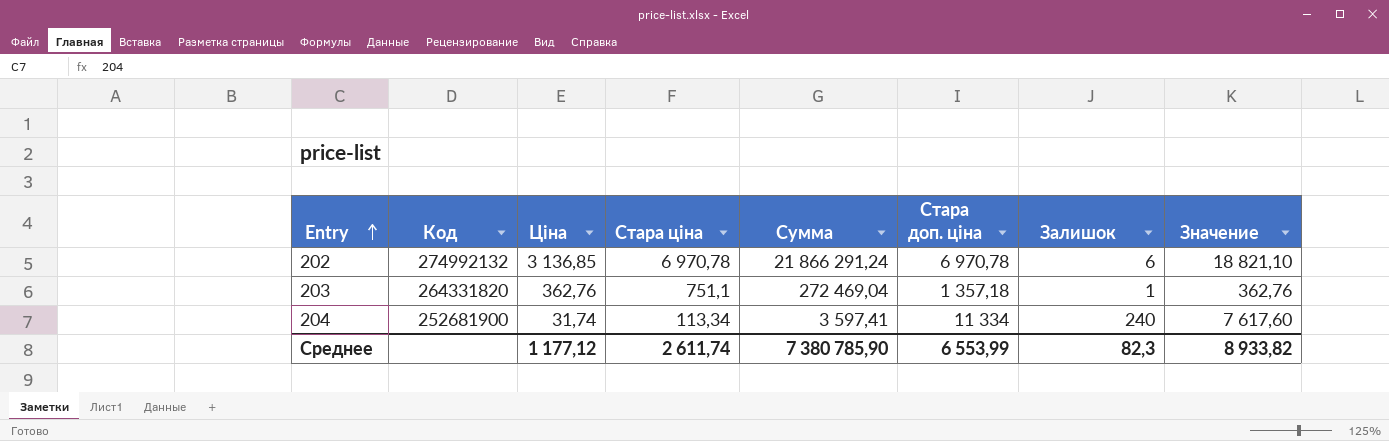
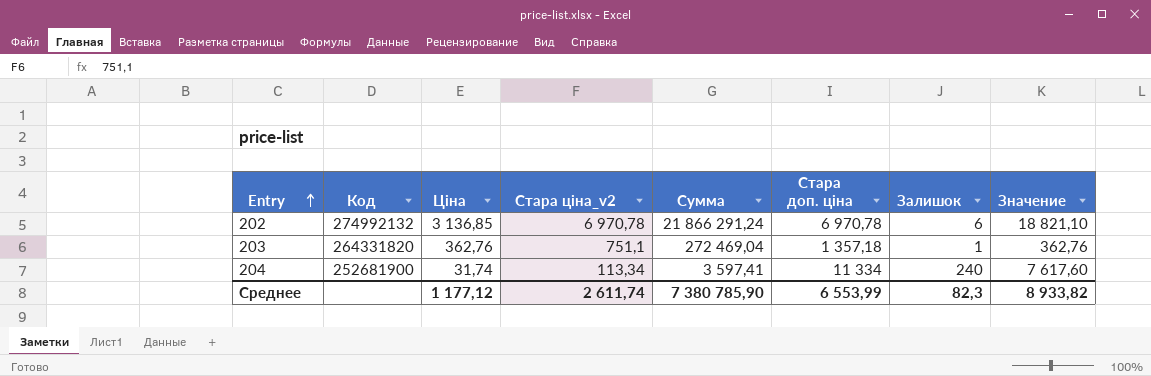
column name: Стара ціна -> Стара ціна_v2

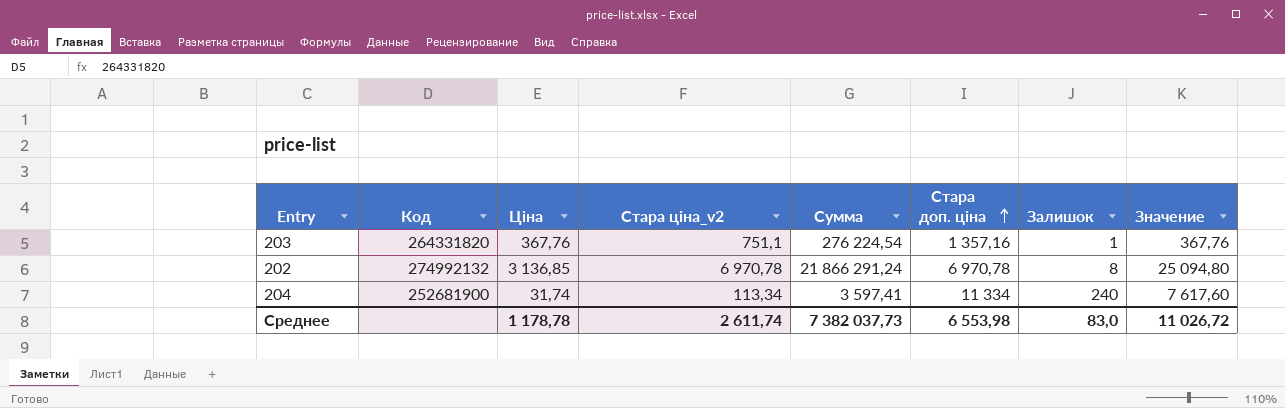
row order: Entry ascending -> Стара доп. ціна ascending
203 | Ціна: 362,76 -> 367,76
203 | Сумма: 272 469,04 -> 276 224,54
203 | Стара доп. ціна: 1 357,18 -> 1 357,16
203 | Значение: 362,76 -> 367,76
202 | Залишок: 6 -> 8
202 | Значение: 18 821,10 -> 25 094,80
Среднее | Ціна: 1 177,12 -> 1 178,78
Среднее | Сумма: 7 380 785,90 -> 7 382 037,73
Среднее | Стара доп. ціна: 6 553,99 -> 6 553,98
Среднее | Залишок: 82,3 -> 83,0
Среднее | Значение: 8 933,82 -> 11 026,72

